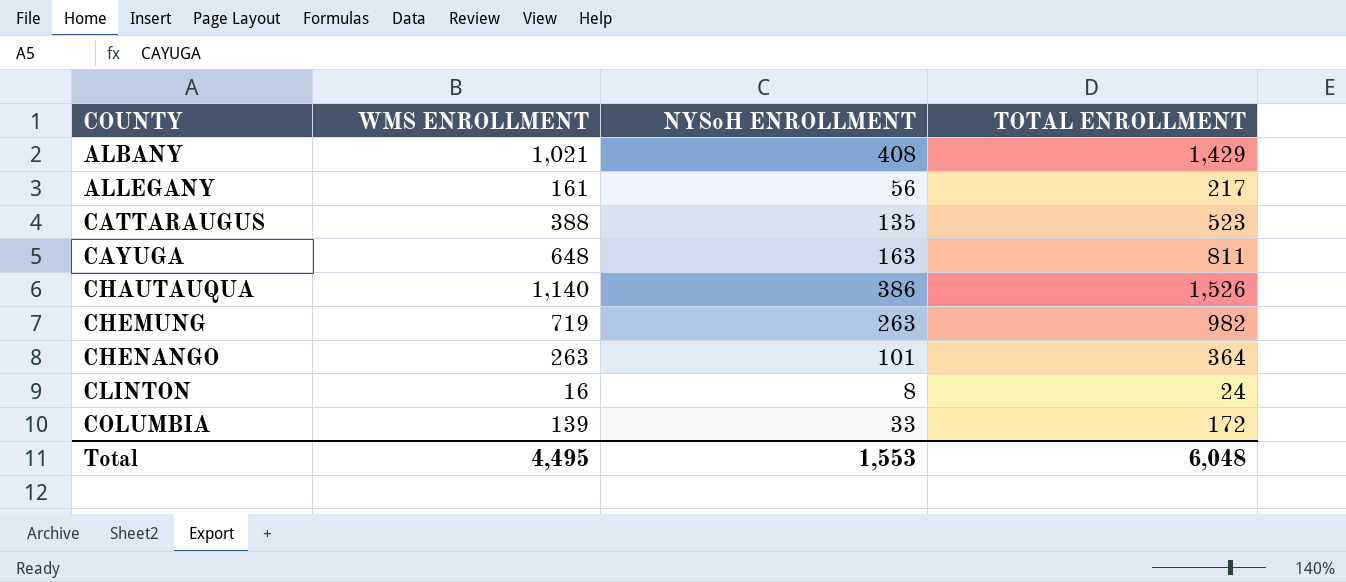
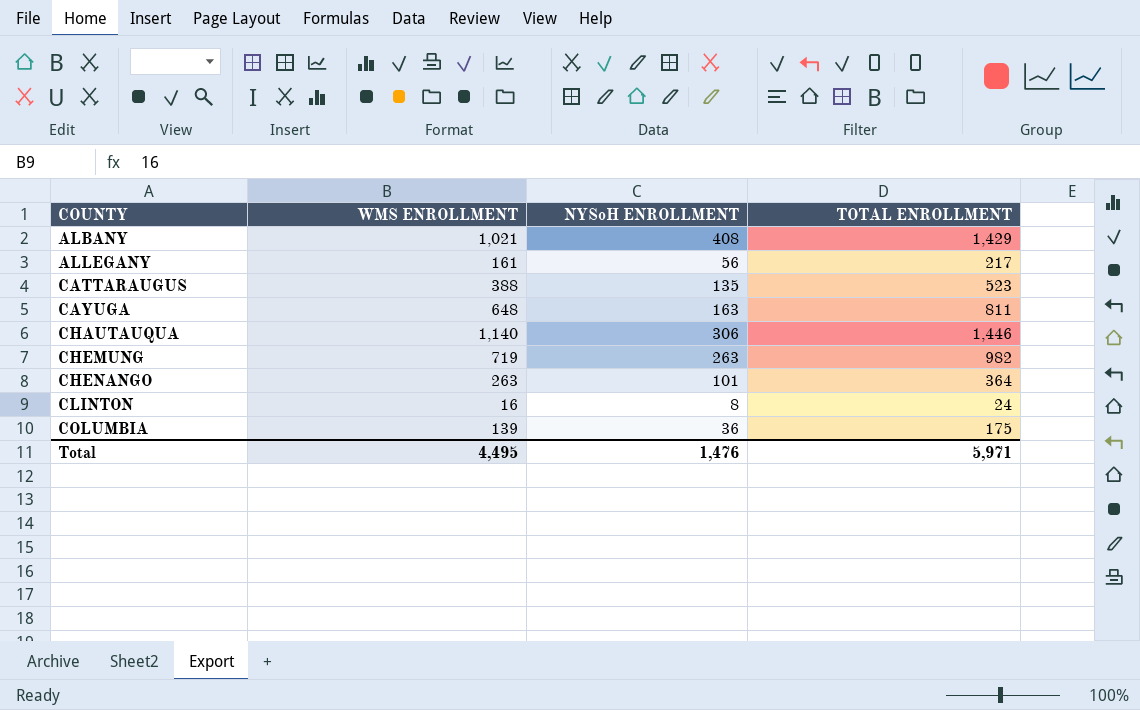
CHAUTAUQUA | NYSoH ENROLLMENT: 386 -> 306
CHAUTAUQUA | TOTAL ENROLLMENT: 1,526 -> 1,446
COLUMBIA | NYSoH ENROLLMENT: 33 -> 36
COLUMBIA | TOTAL ENROLLMENT: 172 -> 175
Total | NYSoH ENROLLMENT: 1,553 -> 1,476
Total | TOTAL ENROLLMENT: 6,048 -> 5,971

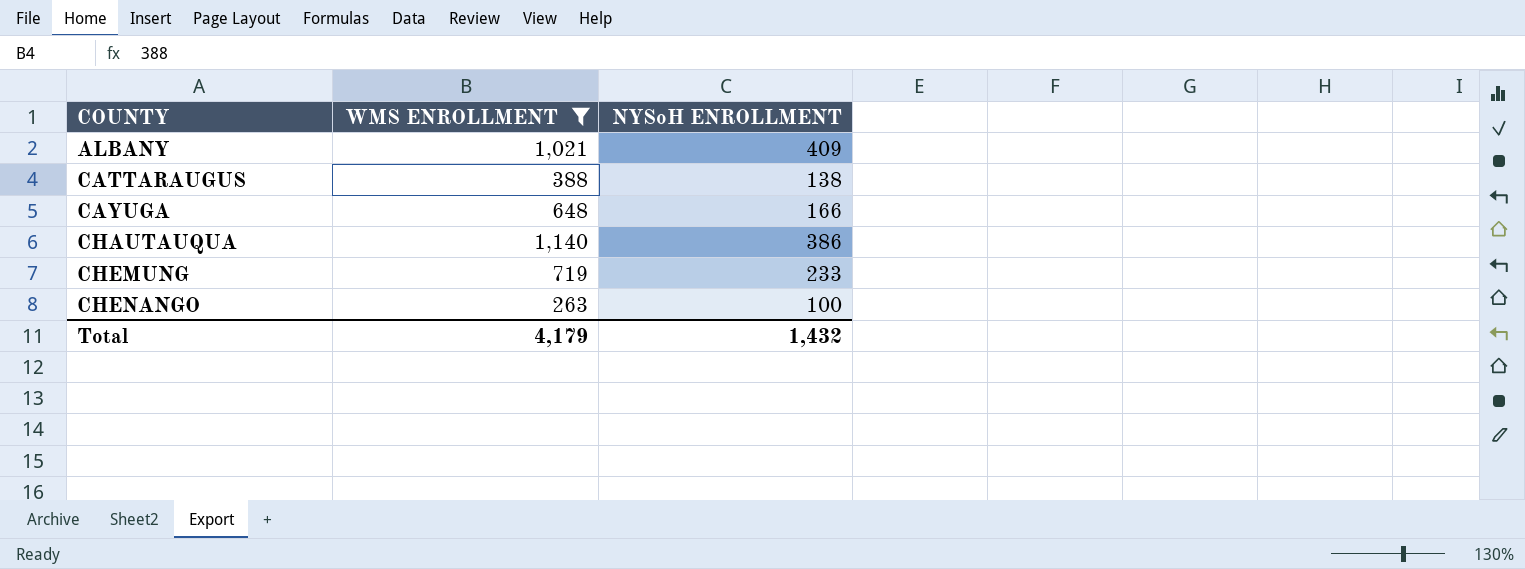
filter: none -> WMS ENROLLMENT >= 263
column TOTAL ENROLLMENT | formula: [WMS ENROLLMENT] + [NYSoH ENROLLMENT] -> none
ALBANY | NYSoH ENROLLMENT: 408 -> 409
CATTARAUGUS | NYSoH ENROLLMENT: 135 -> 138
CAYUGA | NYSoH ENROLLMENT: 163 -> 166
CHAUTAUQUA | NYSoH ENROLLMENT: 306 -> 386
CHEMUNG | NYSoH ENROLLMENT: 263 -> 233
CHENANGO | NYSoH ENROLLMENT: 101 -> 100
Total | WMS ENROLLMENT: 4,495 -> 4,179
Total | NYSoH ENROLLMENT: 1,476 -> 1,432

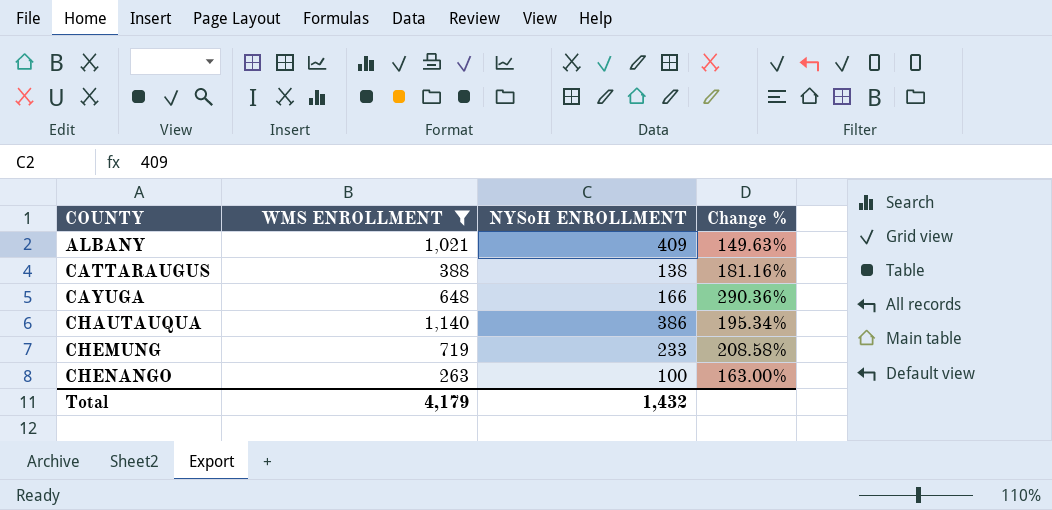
column Change % | formula: none -> ([WMS ENROLLMENT] - [NYSoH ENROLLMENT]) / [NYSoH ENROLLMENT]

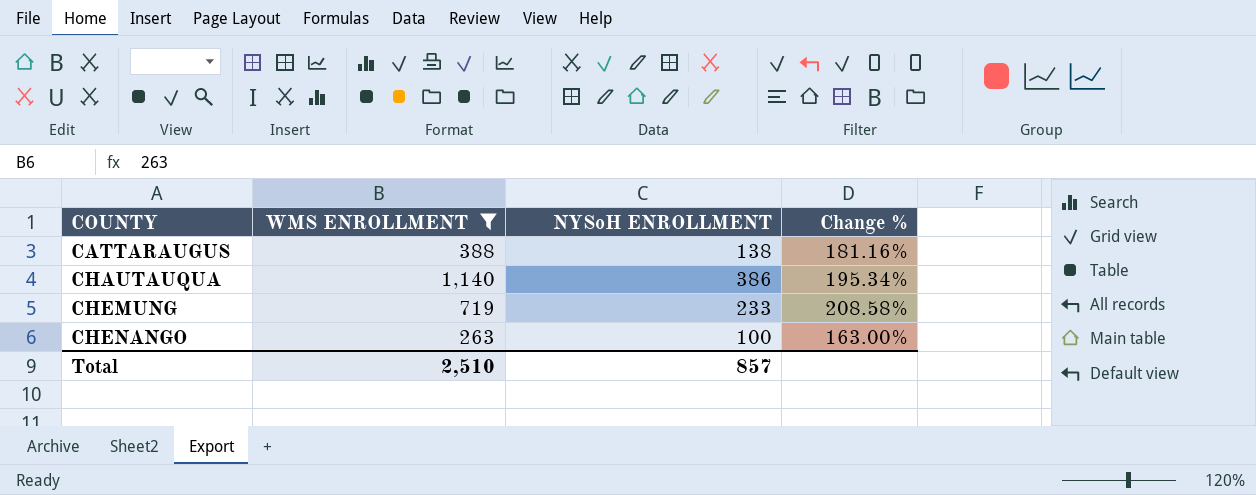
row ALBANY: 1,021 | 409 | 149.63% -> none
row CAYUGA: 648 | 166 | 290.36% -> none
Total | WMS ENROLLMENT: 4,179 -> 2,510
Total | NYSoH ENROLLMENT: 1,432 -> 857

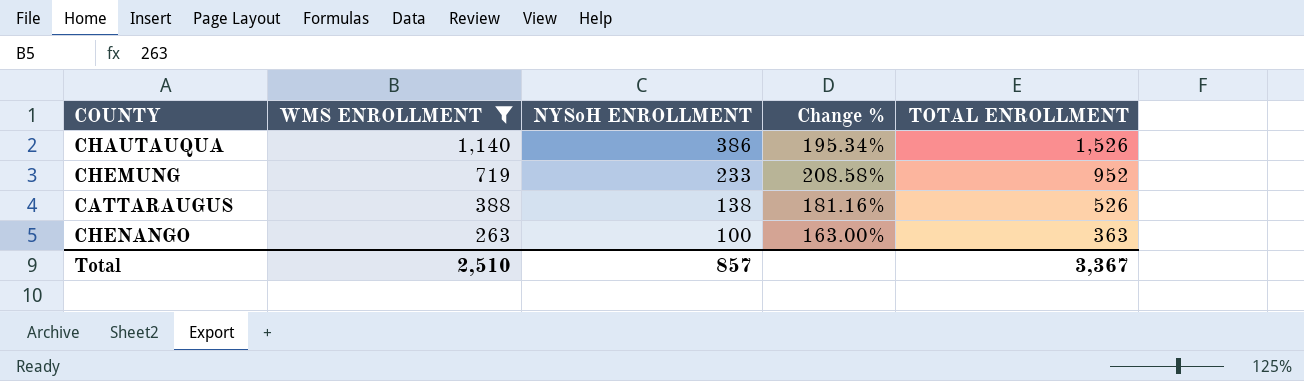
row order: COUNTY ascending -> WMS ENROLLMENT descending
column TOTAL ENROLLMENT | formula: none -> [WMS ENROLLMENT] + [NYSoH ENROLLMENT]

